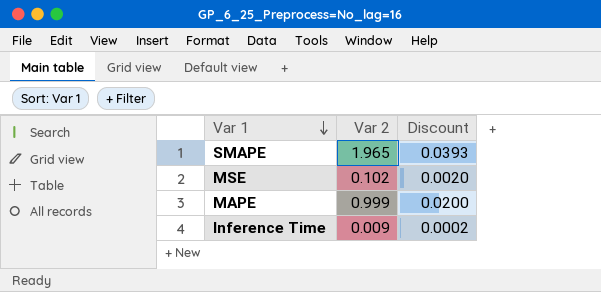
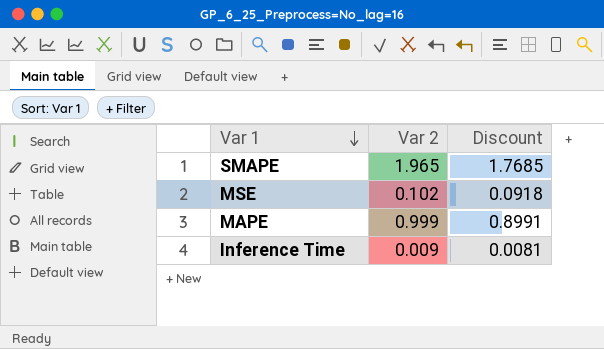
column Discount | formula: [Var 2] * 0.02 -> [Var 2] * 0.9

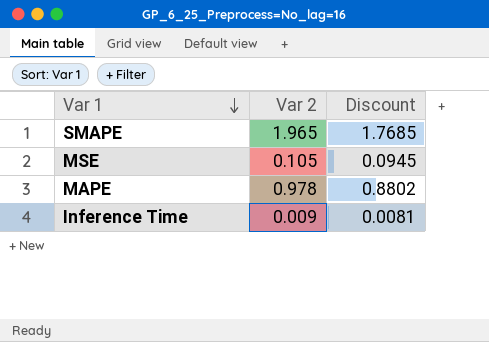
MSE | Var 2: 0.102 -> 0.105
MSE | Discount: 0.0918 -> 0.0945
MAPE | Var 2: 0.999 -> 0.978
MAPE | Discount: 0.8991 -> 0.8802

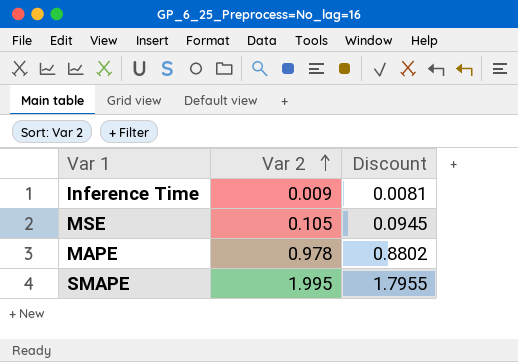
row order: Var 1 descending -> Var 2 ascending
SMAPE | Var 2: 1.965 -> 1.995
SMAPE | Discount: 1.7685 -> 1.7955

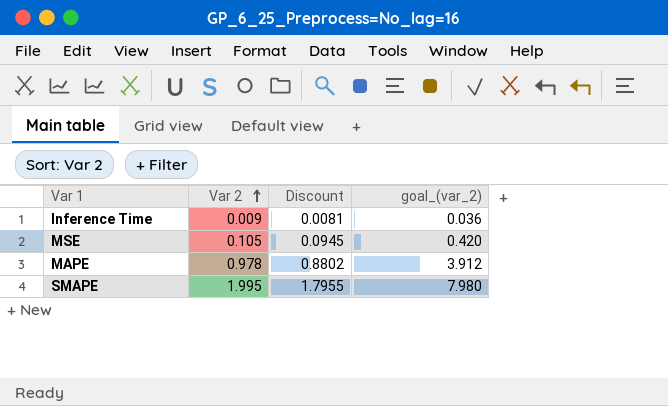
column goal_(var_2) | formula: none -> [Var 2] * 4

